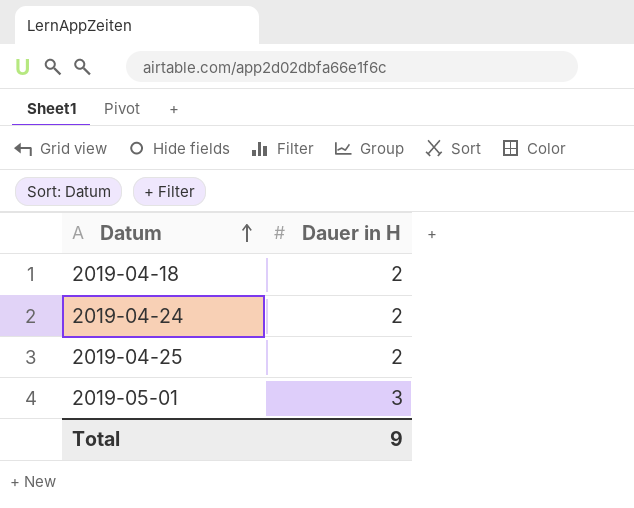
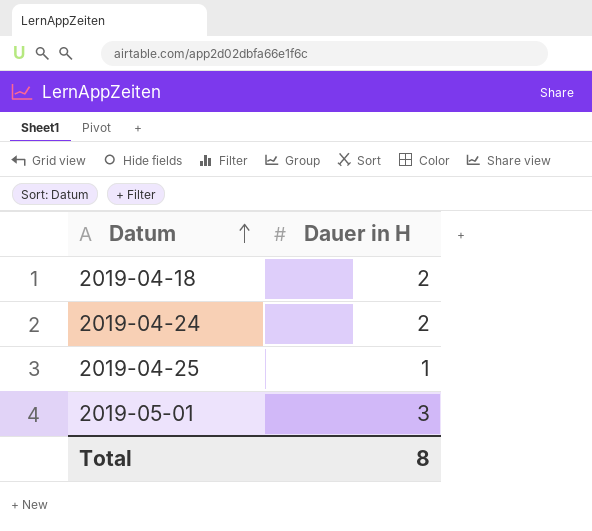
2019-04-25 | Dauer in H: 2 -> 1
Total | Dauer in H: 9 -> 8

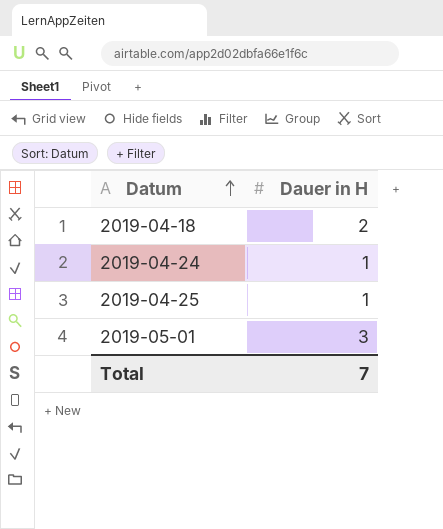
2019-04-24 | Dauer in H: 2 -> 1
Total | Dauer in H: 8 -> 7

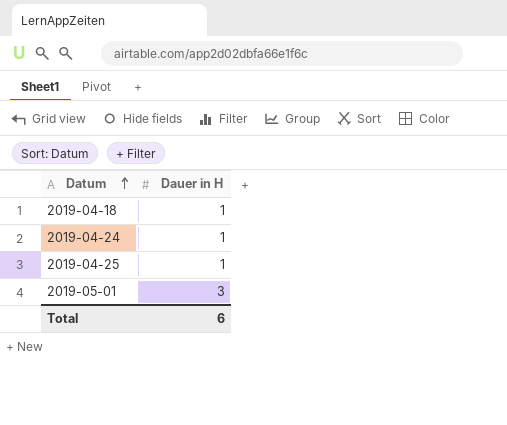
2019-04-18 | Dauer in H: 2 -> 1
Total | Dauer in H: 7 -> 6

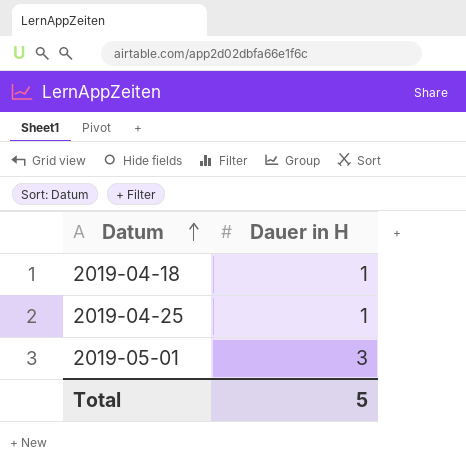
row 2019-04-24: 1 -> none
Total | Dauer in H: 6 -> 5

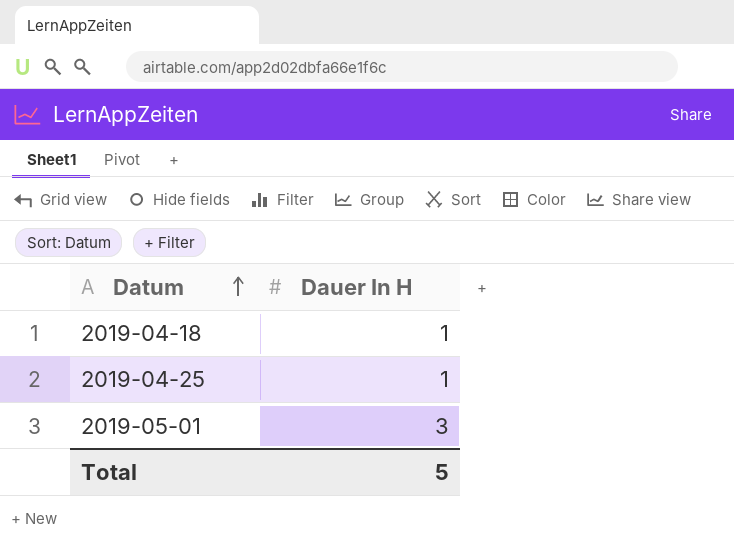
column name: Dauer in H -> Dauer In H

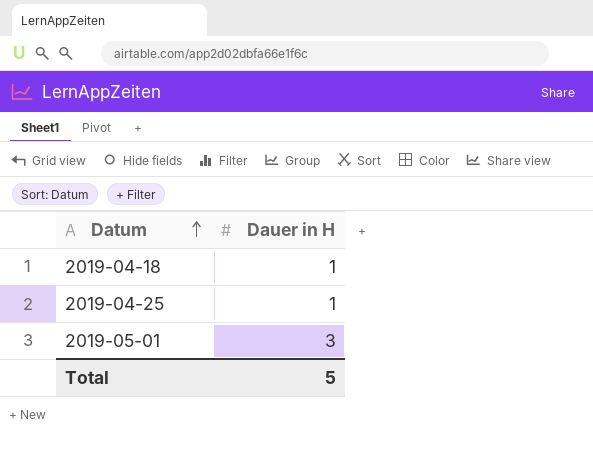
column name: Dauer In H -> Dauer in H

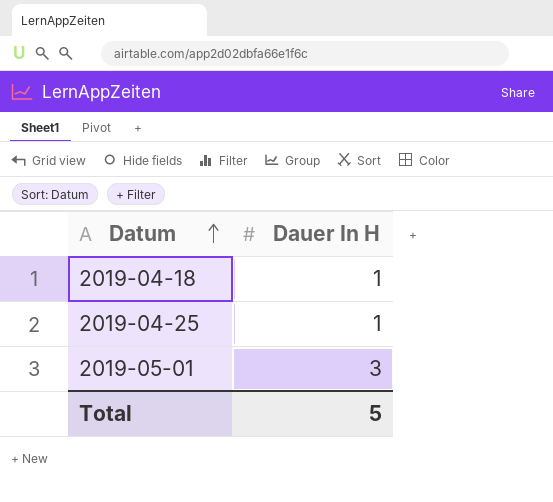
column name: Dauer in H -> Dauer In H

